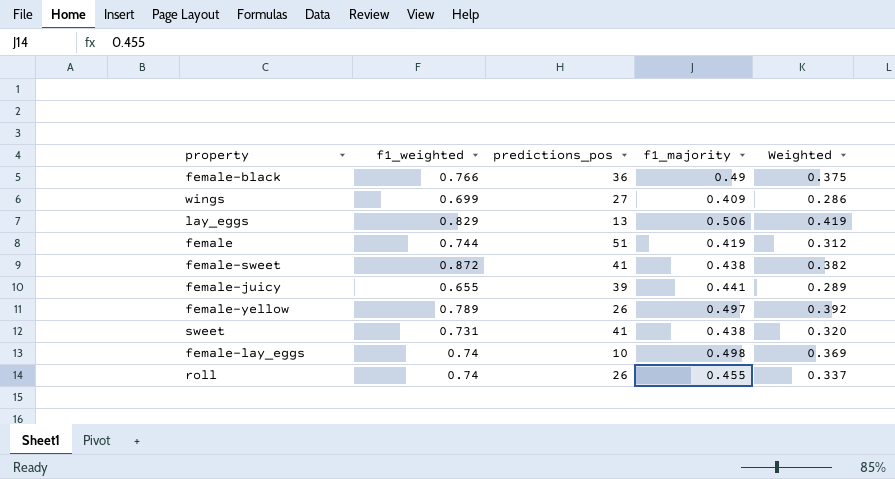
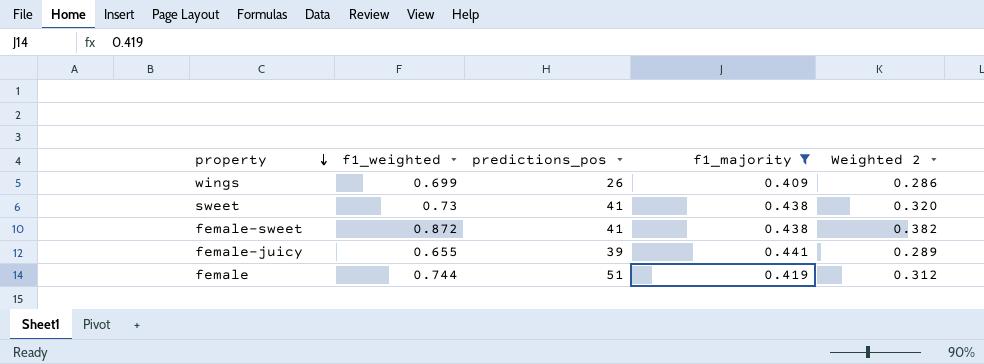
filter: none -> f1_majority <= 0.441
row order: none -> property descending
column name: Weighted -> Weighted 2
wings | predictions_pos: 27 -> 26
sweet | f1_weighted: 0.731 -> 0.73

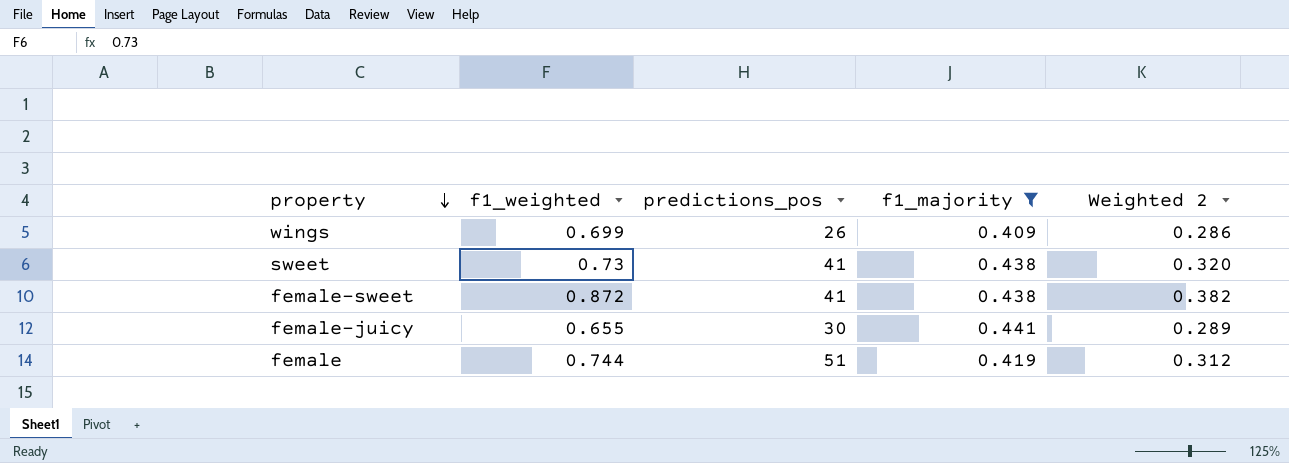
female-juicy | predictions_pos: 39 -> 30

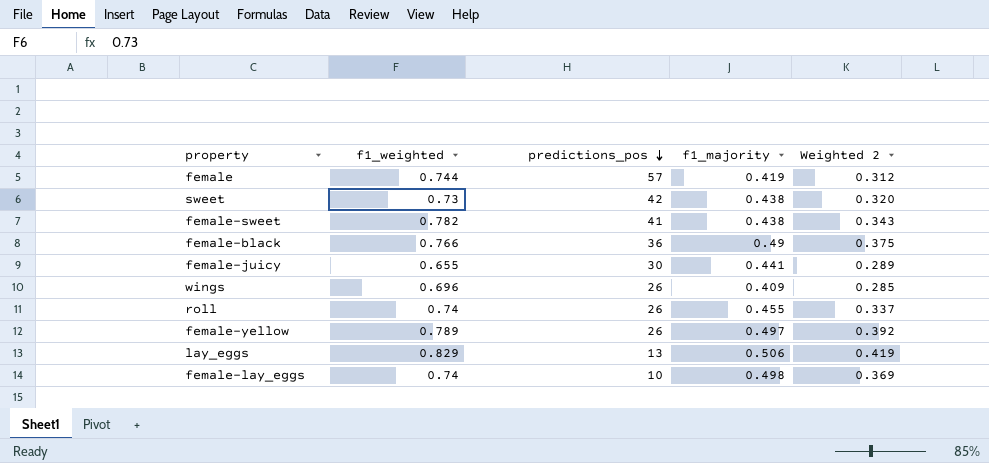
filter: f1_majority <= 0.441 -> none
row order: property descending -> predictions_pos descending
female | predictions_pos: 51 -> 57
sweet | predictions_pos: 41 -> 42
female-sweet | f1_weighted: 0.872 -> 0.782
female-sweet | Weighted 2: 0.382 -> 0.343
wings | f1_weighted: 0.699 -> 0.696
wings | Weighted 2: 0.286 -> 0.285

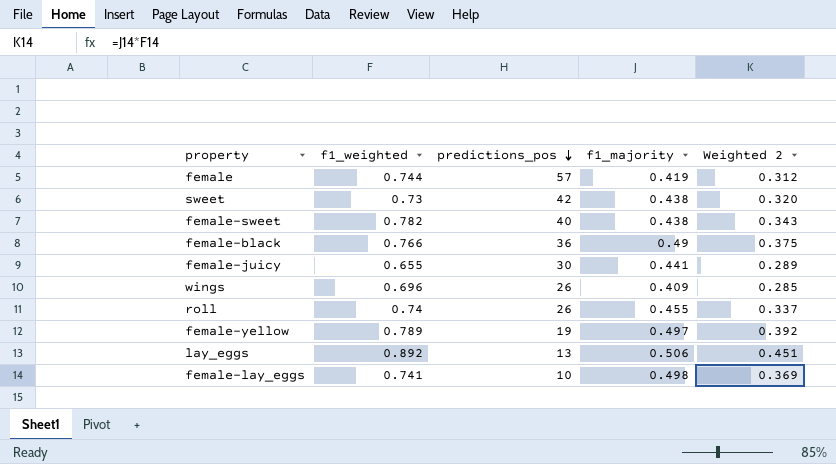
female-sweet | predictions_pos: 41 -> 40
female-yellow | predictions_pos: 26 -> 19
lay_eggs | f1_weighted: 0.829 -> 0.892
lay_eggs | Weighted 2: 0.419 -> 0.451
female-lay_eggs | f1_weighted: 0.74 -> 0.741

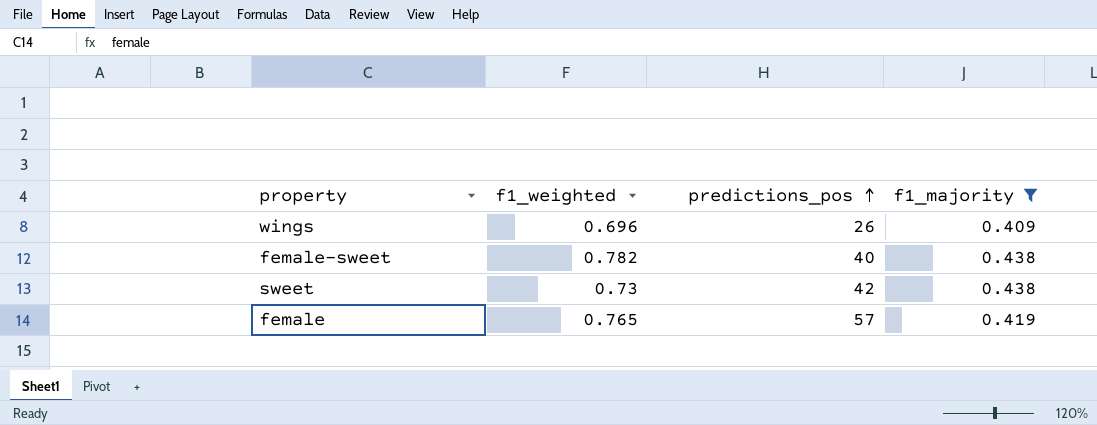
filter: none -> f1_majority <= 0.438
row order: predictions_pos descending -> predictions_pos ascending
column Weighted 2 | formula: [f1_weighted] * [f1_majority] -> none
female | f1_weighted: 0.744 -> 0.765

